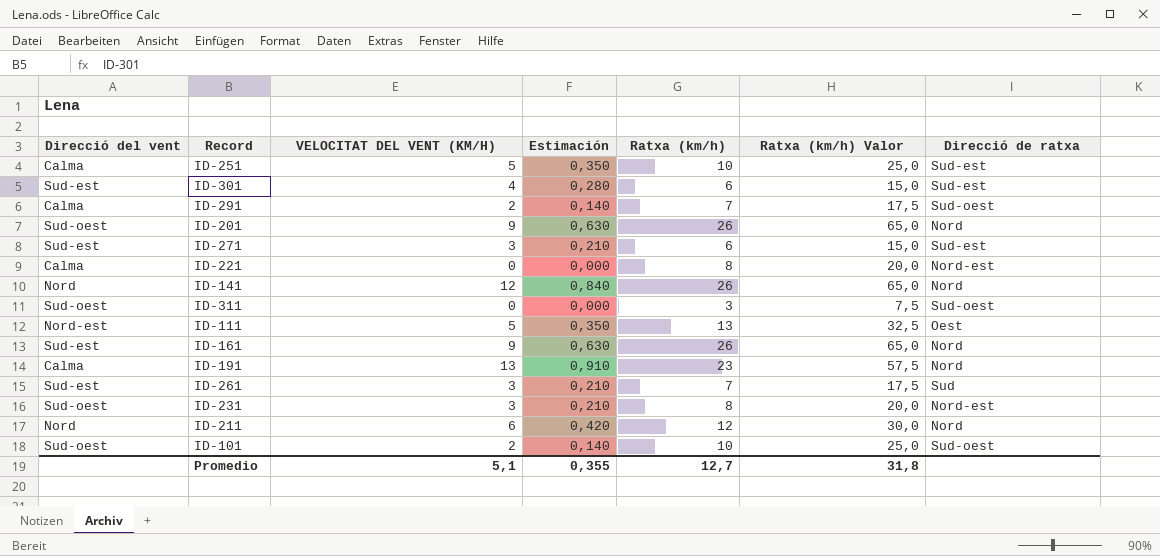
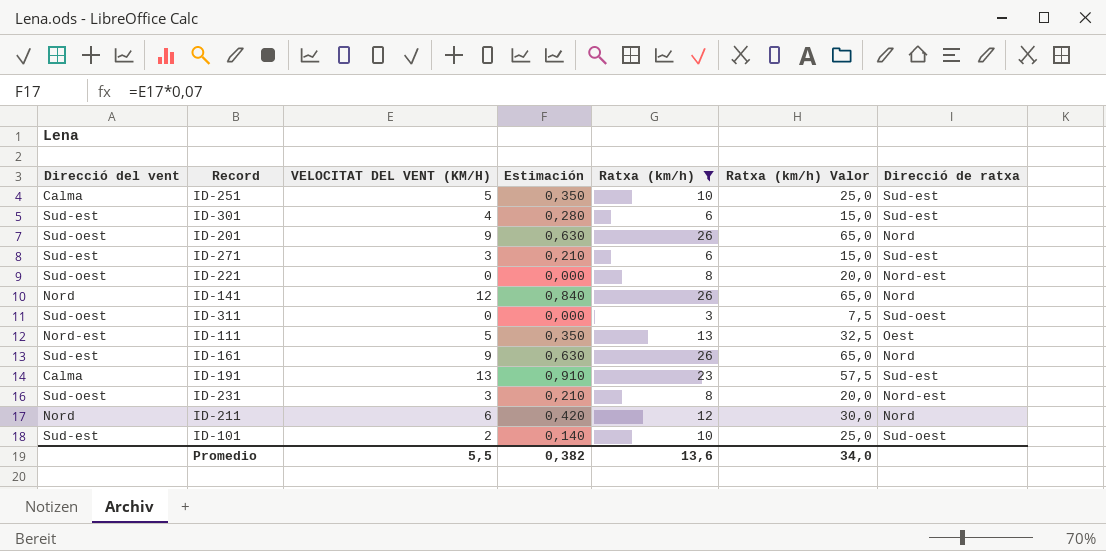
filter: none -> Ratxa (km/h) != 7
ID-221 | Direcció del vent: Calma -> Sud-oest
ID-191 | Direcció de ratxa: Nord -> Sud-est
ID-101 | Direcció del vent: Sud-oest -> Sud-est
Promedio | VELOCITAT DEL VENT (KM/H): 5,1 -> 5,5
Promedio | Estimación: 0,355 -> 0,382
Promedio | Ratxa (km/h): 12,7 -> 13,6
Promedio | Ratxa (km/h) Valor: 31,8 -> 34,0

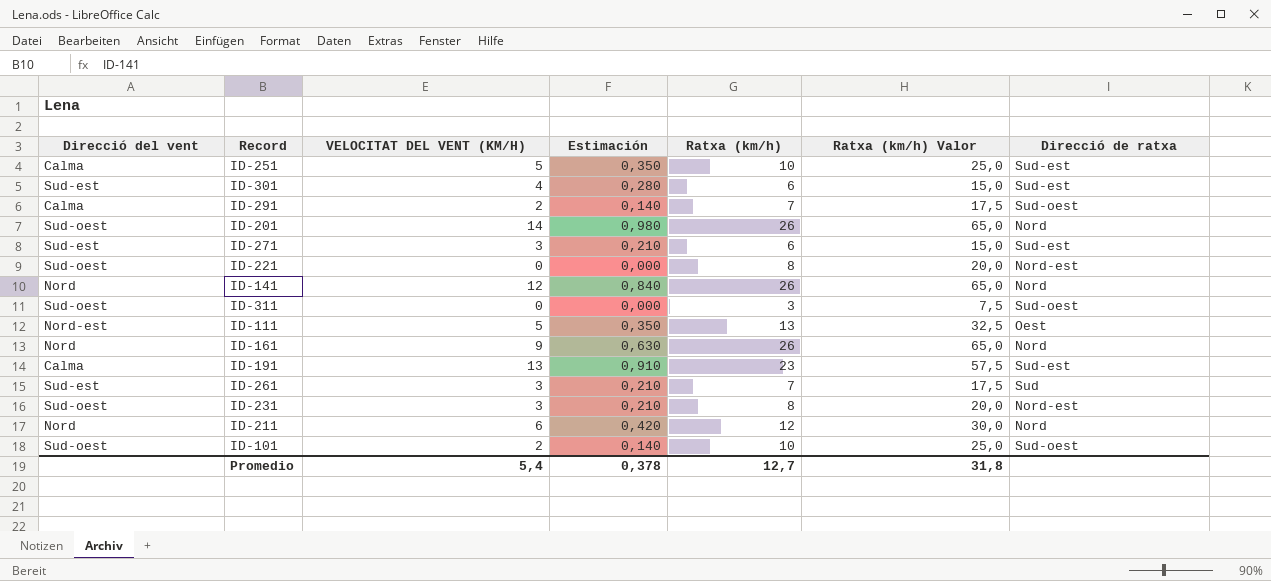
filter: Ratxa (km/h) != 7 -> none
ID-201 | VELOCITAT DEL VENT (KM/H): 9 -> 14
ID-201 | Estimación: 0,630 -> 0,980
ID-161 | Direcció del vent: Sud-est -> Nord
ID-101 | Direcció del vent: Sud-est -> Sud-oest
Promedio | VELOCITAT DEL VENT (KM/H): 5,5 -> 5,4
Promedio | Estimación: 0,382 -> 0,378
Promedio | Ratxa (km/h): 13,6 -> 12,7
Promedio | Ratxa (km/h) Valor: 34,0 -> 31,8

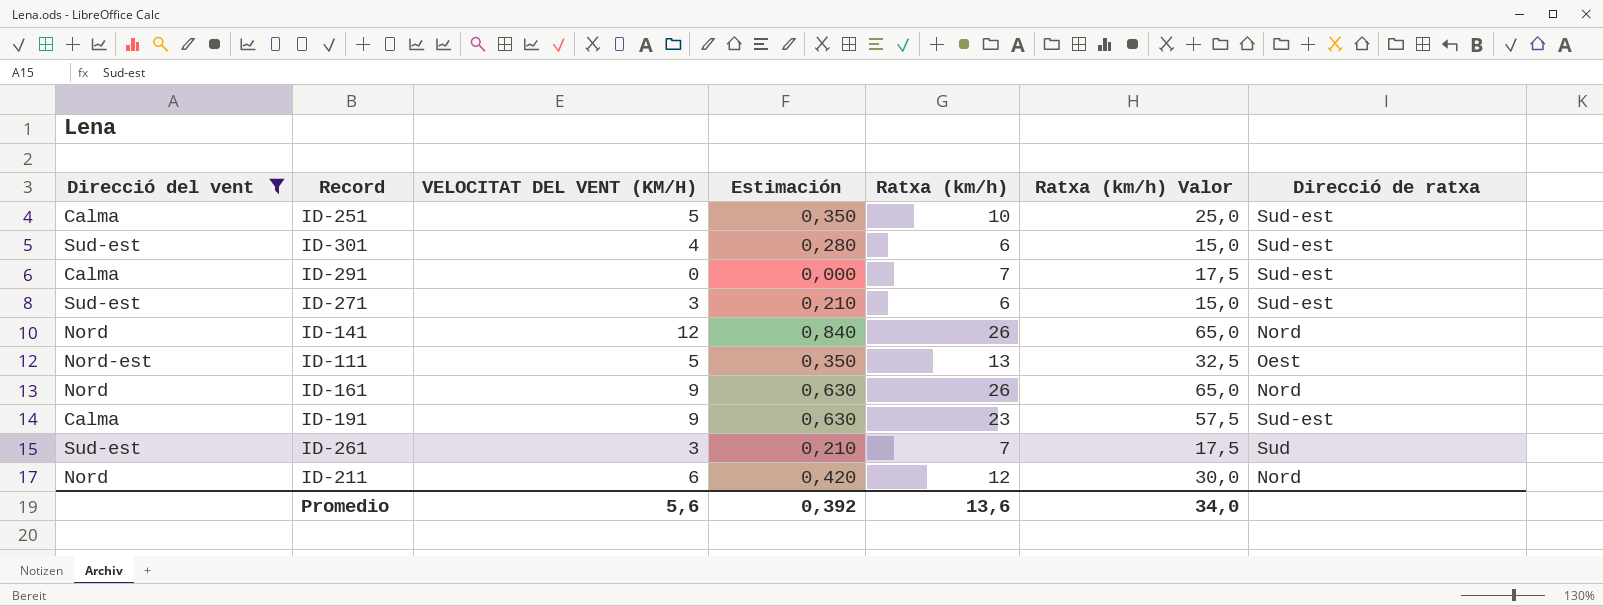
filter: none -> Direcció del vent != Sud-oest
ID-291 | VELOCITAT DEL VENT (KM/H): 2 -> 0
ID-291 | Estimación: 0,140 -> 0,000
ID-291 | Direcció de ratxa: Sud-oest -> Sud-est
ID-191 | VELOCITAT DEL VENT (KM/H): 13 -> 9
ID-191 | Estimación: 0,910 -> 0,630
Promedio | VELOCITAT DEL VENT (KM/H): 5,4 -> 5,6
Promedio | Estimación: 0,378 -> 0,392
Promedio | Ratxa (km/h): 12,7 -> 13,6
Promedio | Ratxa (km/h) Valor: 31,8 -> 34,0

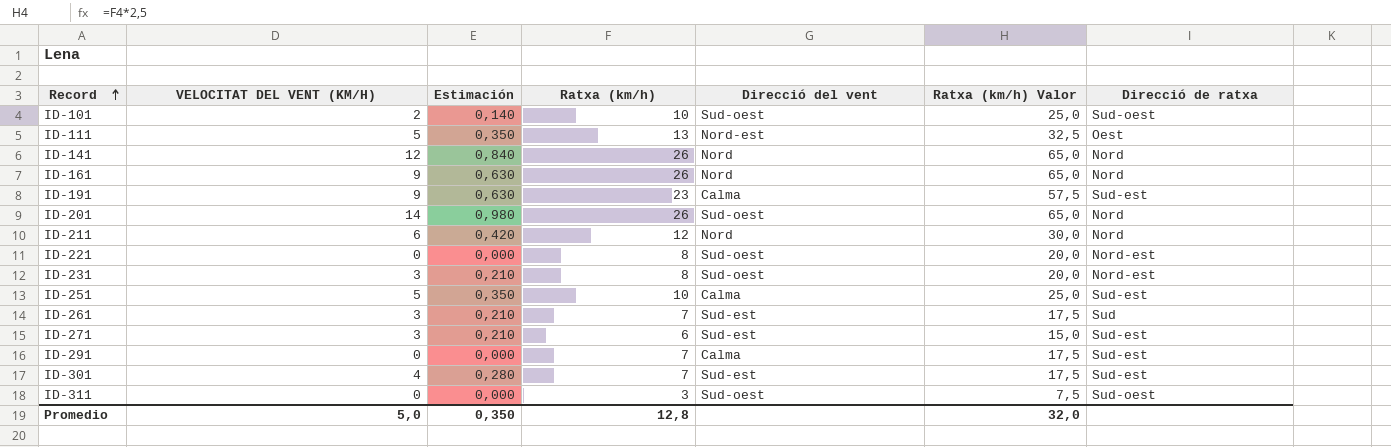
filter: Direcció del vent != Sud-oest -> none
row order: none -> Record ascending
column Direcció del vent | position: 1 -> 5
ID-301 | Ratxa (km/h): 6 -> 7
ID-301 | Ratxa (km/h) Valor: 15,0 -> 17,5
Promedio | VELOCITAT DEL VENT (KM/H): 5,6 -> 5,0
Promedio | Estimación: 0,392 -> 0,350
Promedio | Ratxa (km/h): 13,6 -> 12,8
Promedio | Ratxa (km/h) Valor: 34,0 -> 32,0

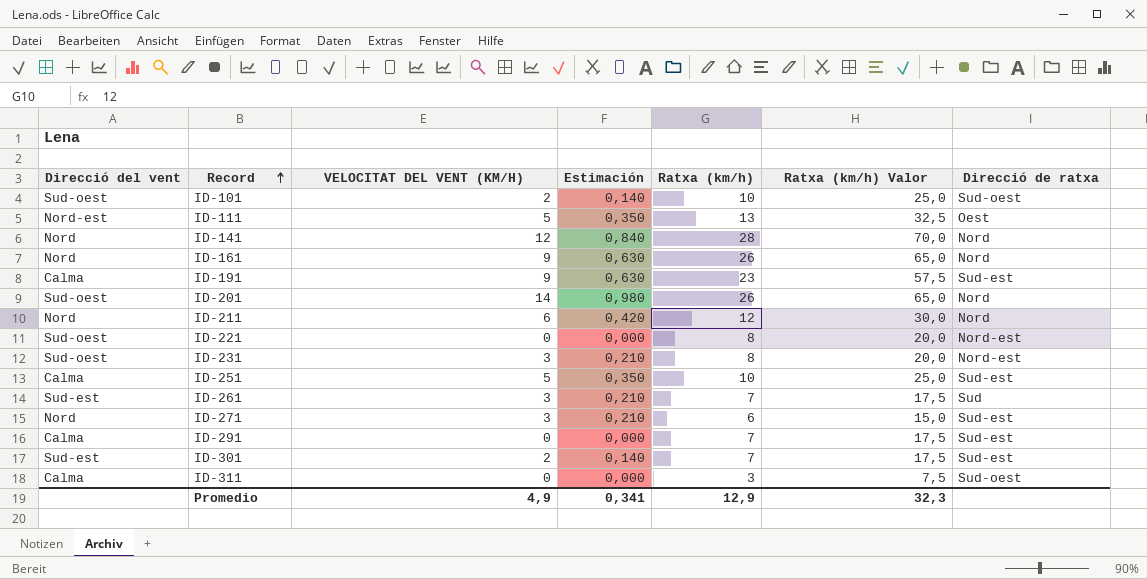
column Direcció del vent | position: 5 -> 1
ID-141 | Ratxa (km/h): 26 -> 28
ID-141 | Ratxa (km/h) Valor: 65,0 -> 70,0
ID-271 | Direcció del vent: Sud-est -> Nord
ID-301 | VELOCITAT DEL VENT (KM/H): 4 -> 2
ID-301 | Estimación: 0,280 -> 0,140
ID-311 | Direcció del vent: Sud-oest -> Calma
Promedio | VELOCITAT DEL VENT (KM/H): 5,0 -> 4,9
Promedio | Estimación: 0,350 -> 0,341
Promedio | Ratxa (km/h): 12,8 -> 12,9
Promedio | Ratxa (km/h) Valor: 32,0 -> 32,3

